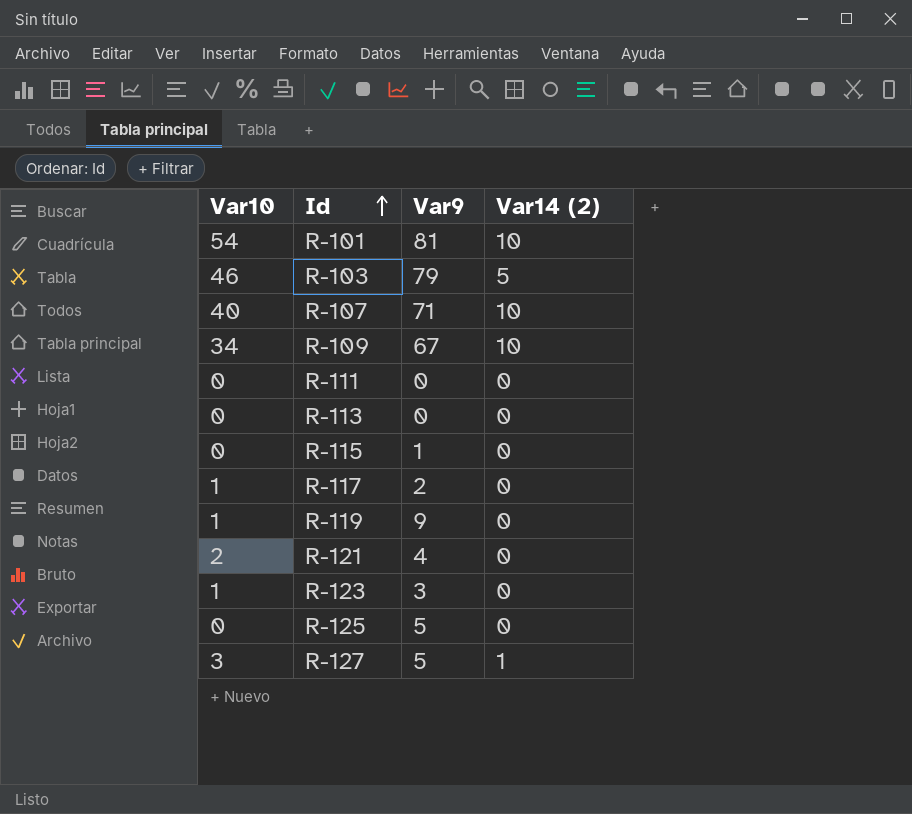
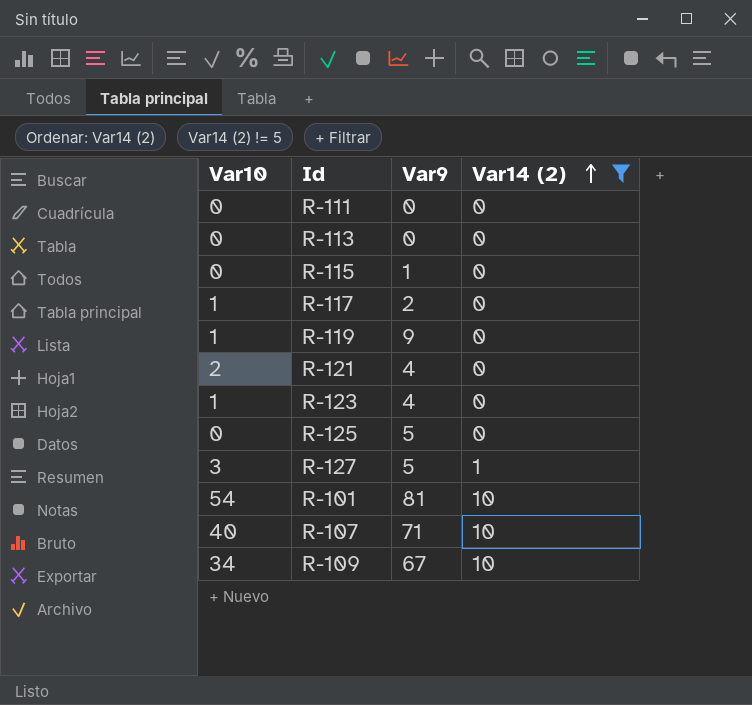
filter: none -> Var14 (2) != 5
row order: Id ascending -> Var14 (2) ascending
R-123 | Var9: 3 -> 4

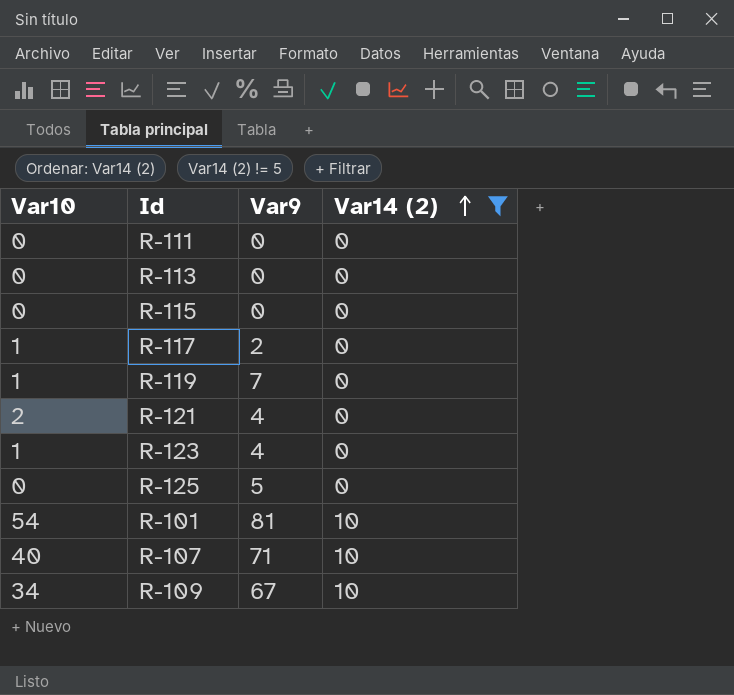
row R-127: 3 | 5 | 1 -> none
R-115 | Var9: 1 -> 0
R-119 | Var9: 9 -> 7

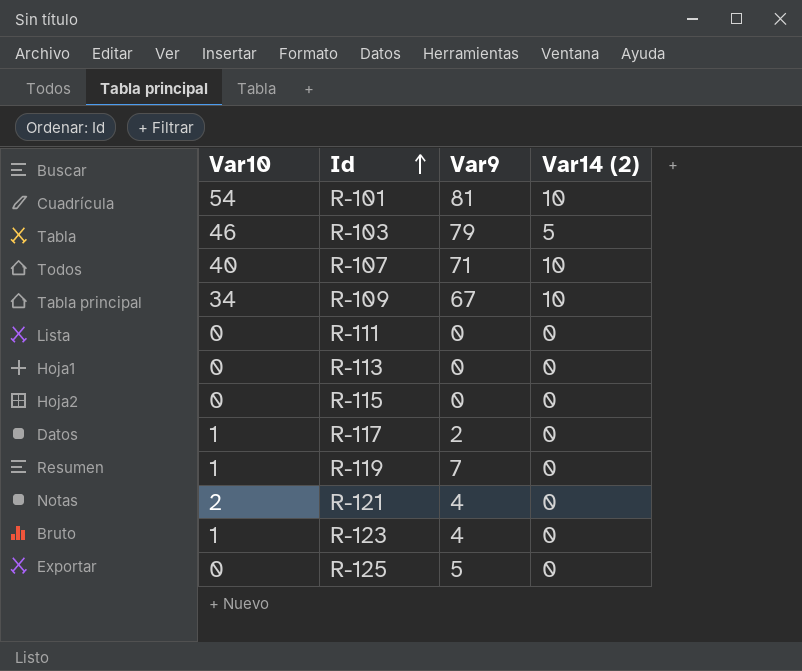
filter: Var14 (2) != 5 -> none
row order: Var14 (2) ascending -> Id ascending

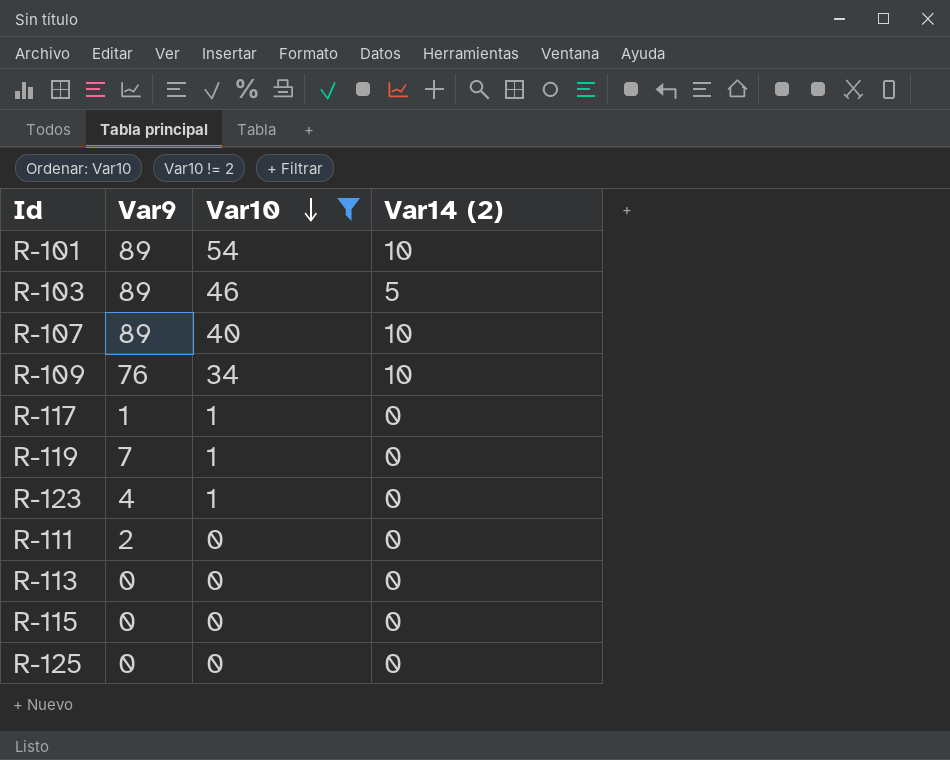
filter: none -> Var10 != 2
row order: Id ascending -> Var10 descending
column Var10 | position: 1 -> 3
R-101 | Var9: 81 -> 89
R-103 | Var9: 79 -> 89
R-107 | Var9: 71 -> 89
R-109 | Var9: 67 -> 76
R-117 | Var9: 2 -> 1
R-111 | Var9: 0 -> 2
R-125 | Var9: 5 -> 0

